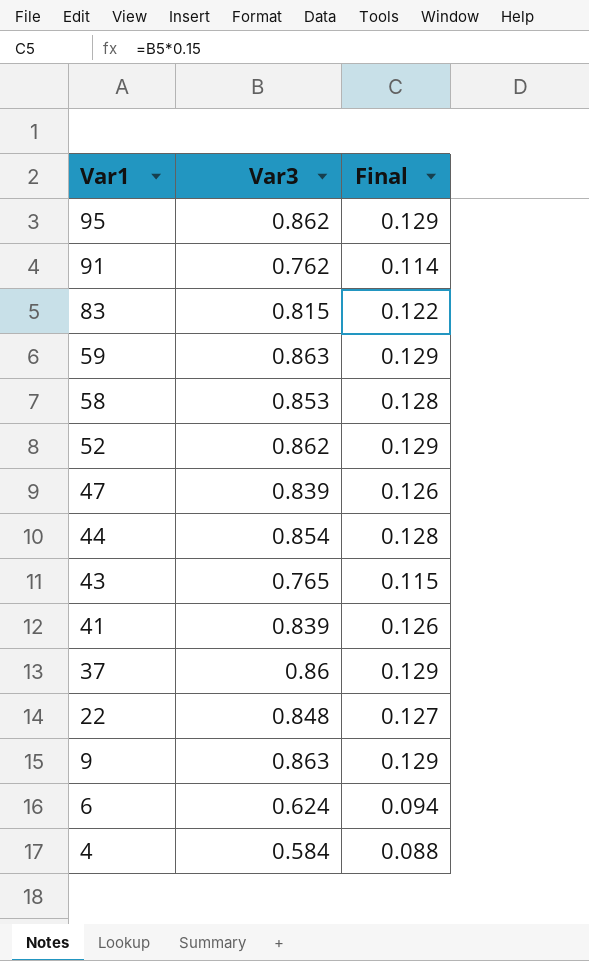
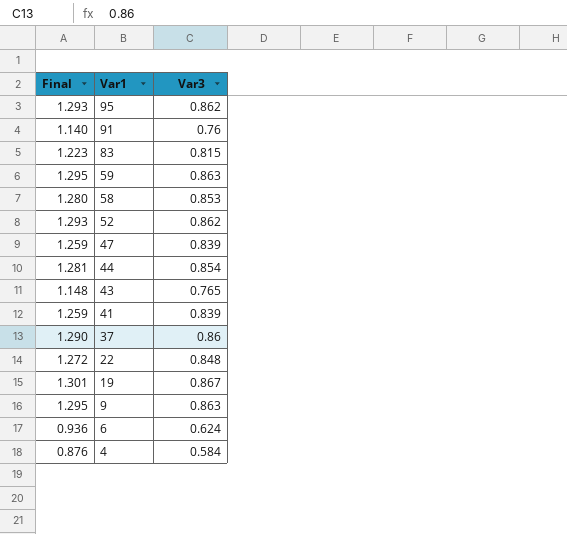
column Final | formula: [Var3] * 0.15 -> [Var3] * 1.5
column Final | position: 3 -> 1
91 | Var3: 0.762 -> 0.76
row 19: none -> 1.301 | 0.867

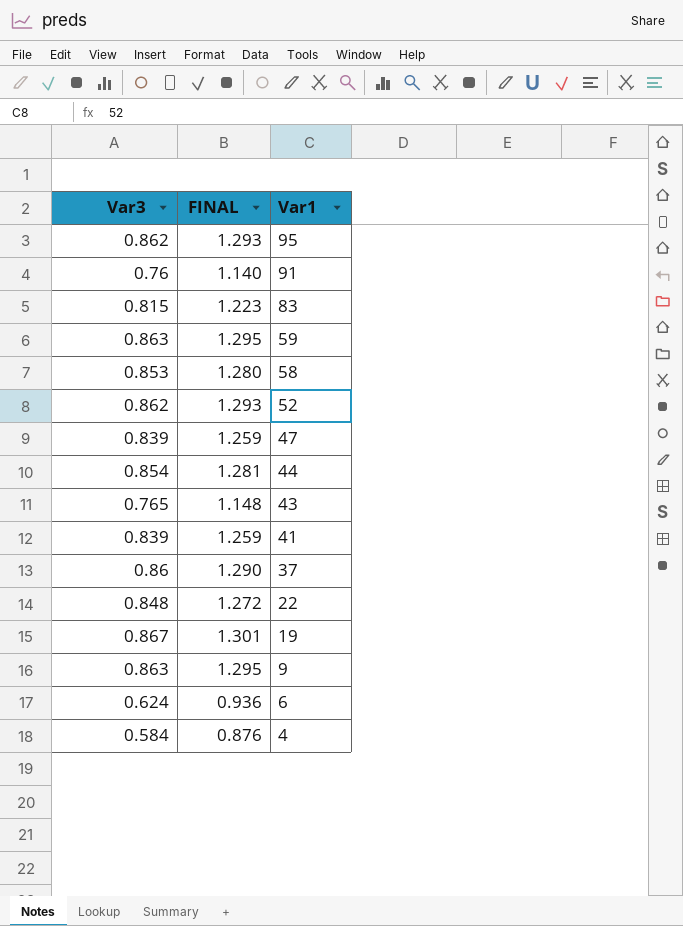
column Var3 | position: 3 -> 1
column name: Final -> FINAL

